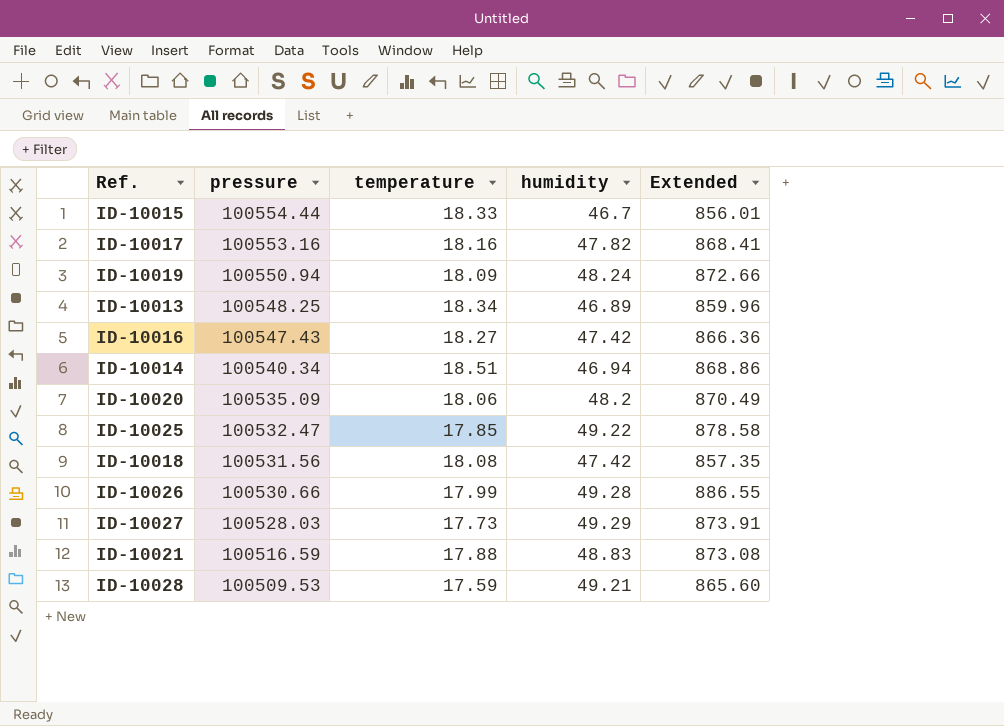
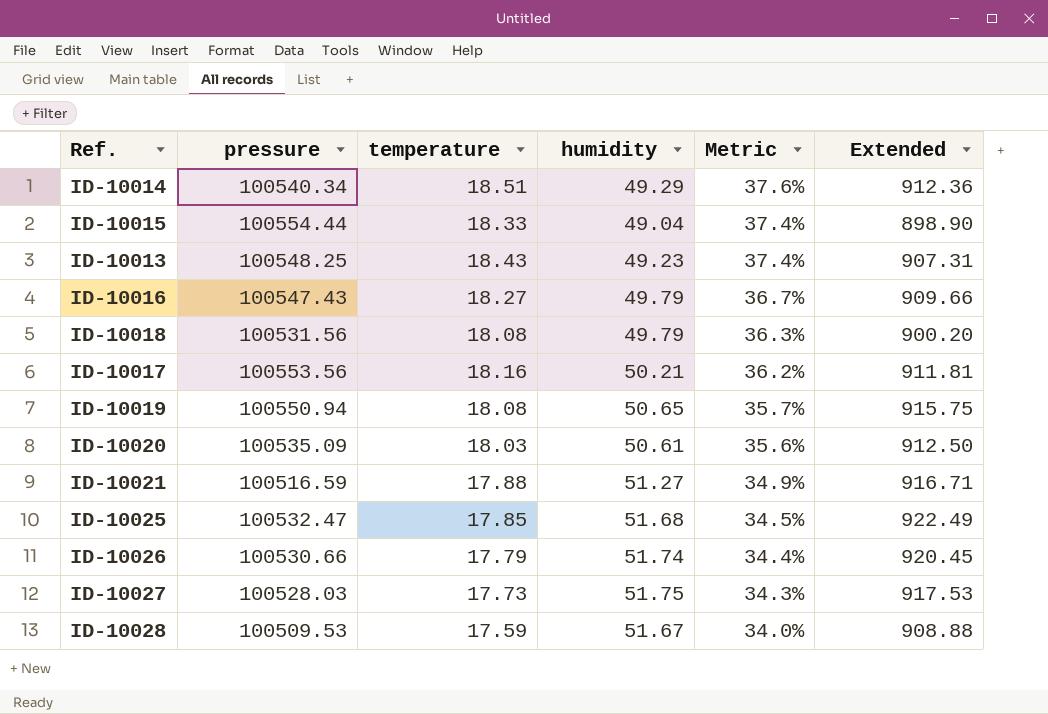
row order: pressure descending -> Metric descending
column Metric | formula: none -> [temperature] / [humidity]
ID-10014 | humidity: 46.94 -> 49.29
ID-10014 | Extended: 868.86 -> 912.36
ID-10015 | humidity: 46.7 -> 49.04
ID-10015 | Extended: 856.01 -> 898.90
ID-10013 | temperature: 18.34 -> 18.43
ID-10013 | humidity: 46.89 -> 49.23
ID-10013 | Extended: 859.96 -> 907.31
ID-10016 | humidity: 47.42 -> 49.79
ID-10016 | Extended: 866.36 -> 909.66
ID-10018 | humidity: 47.42 -> 49.79
ID-10018 | Extended: 857.35 -> 900.20
ID-10017 | pressure: 100553.16 -> 100553.56
ID-10017 | humidity: 47.82 -> 50.21
ID-10017 | Extended: 868.41 -> 911.81
ID-10019 | temperature: 18.09 -> 18.08
ID-10019 | humidity: 48.24 -> 50.65
ID-10019 | Extended: 872.66 -> 915.75
ID-10020 | temperature: 18.06 -> 18.03
ID-10020 | humidity: 48.2 -> 50.61
ID-10020 | Extended: 870.49 -> 912.50
ID-10021 | humidity: 48.83 -> 51.27
ID-10021 | Extended: 873.08 -> 916.71
ID-10025 | humidity: 49.22 -> 51.68
ID-10025 | Extended: 878.58 -> 922.49
ID-10026 | temperature: 17.99 -> 17.79
ID-10026 | humidity: 49.28 -> 51.74
ID-10026 | Extended: 886.55 -> 920.45
ID-10027 | humidity: 49.29 -> 51.75
ID-10027 | Extended: 873.91 -> 917.53
ID-10028 | humidity: 49.21 -> 51.67
ID-10028 | Extended: 865.60 -> 908.88

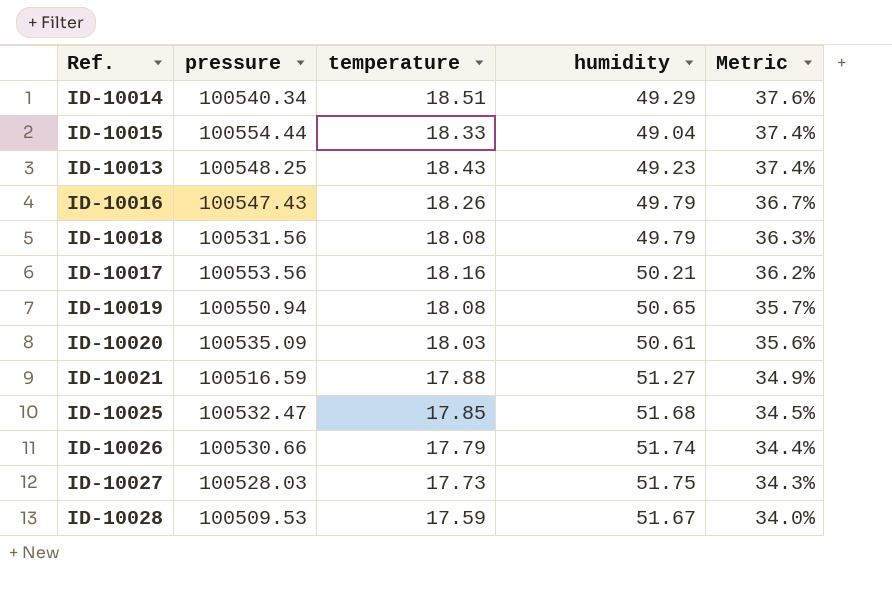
column Extended | formula: [temperature] * [humidity] -> none
ID-10016 | temperature: 18.27 -> 18.26

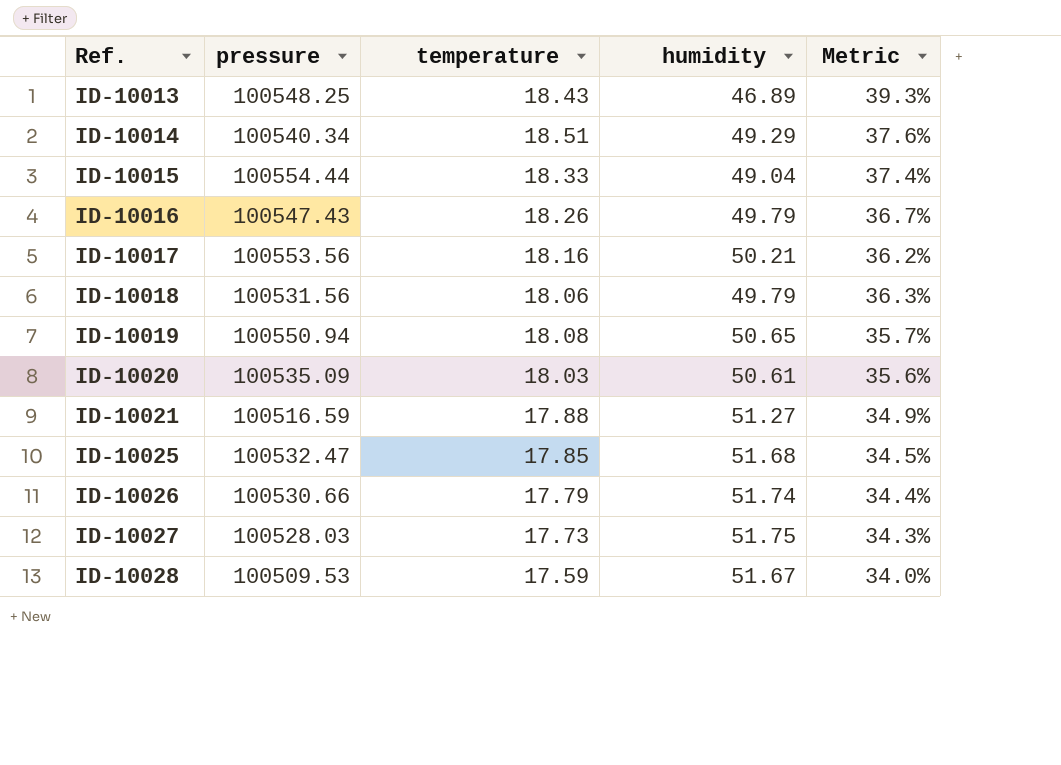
row order: Metric descending -> Ref. ascending
ID-10013 | humidity: 49.23 -> 46.89
ID-10013 | Metric: 37.4% -> 39.3%
ID-10018 | temperature: 18.08 -> 18.06

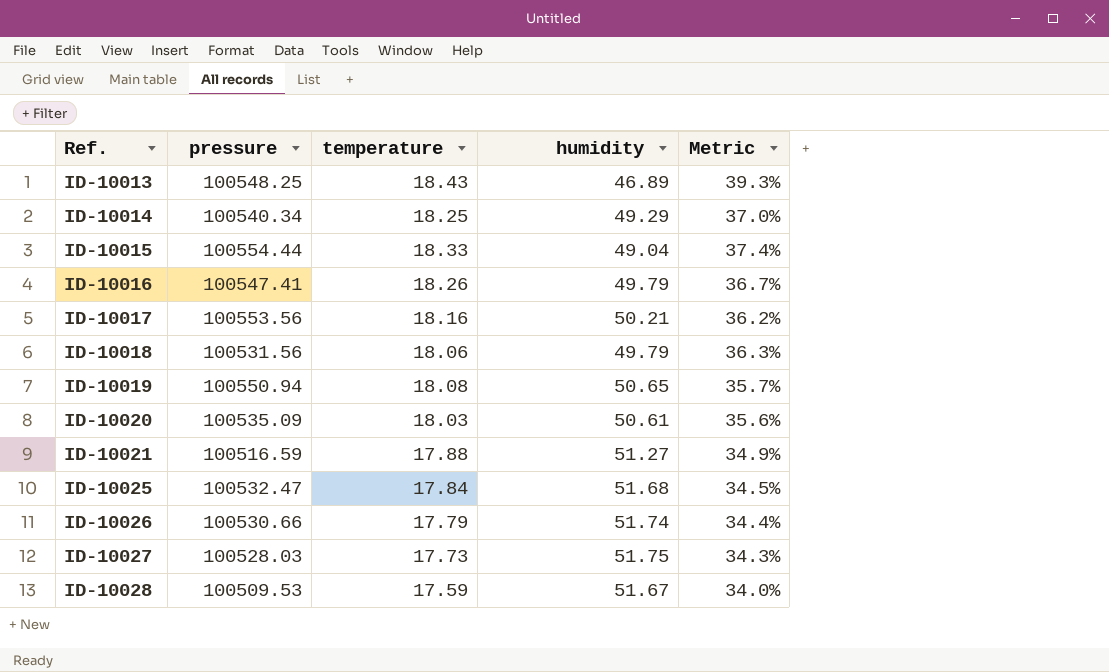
ID-10014 | temperature: 18.51 -> 18.25
ID-10014 | Metric: 37.6% -> 37.0%
ID-10016 | pressure: 100547.43 -> 100547.41
ID-10025 | temperature: 17.85 -> 17.84

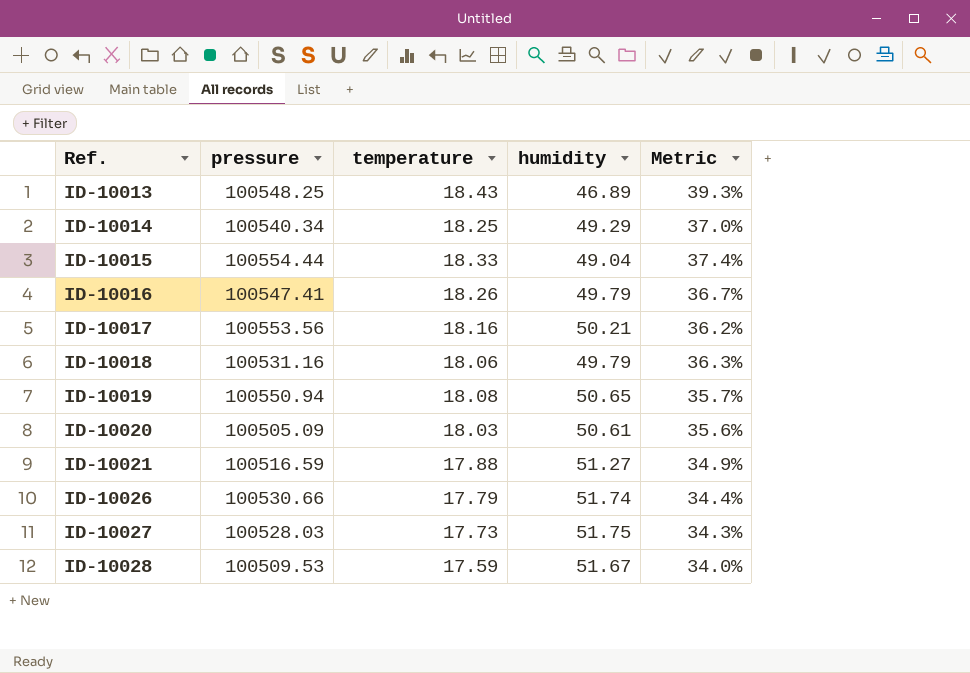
row ID-10025: 100532.47 | 17.84 | 51.68 | 34.5% -> none
ID-10018 | pressure: 100531.56 -> 100531.16
ID-10020 | pressure: 100535.09 -> 100505.09

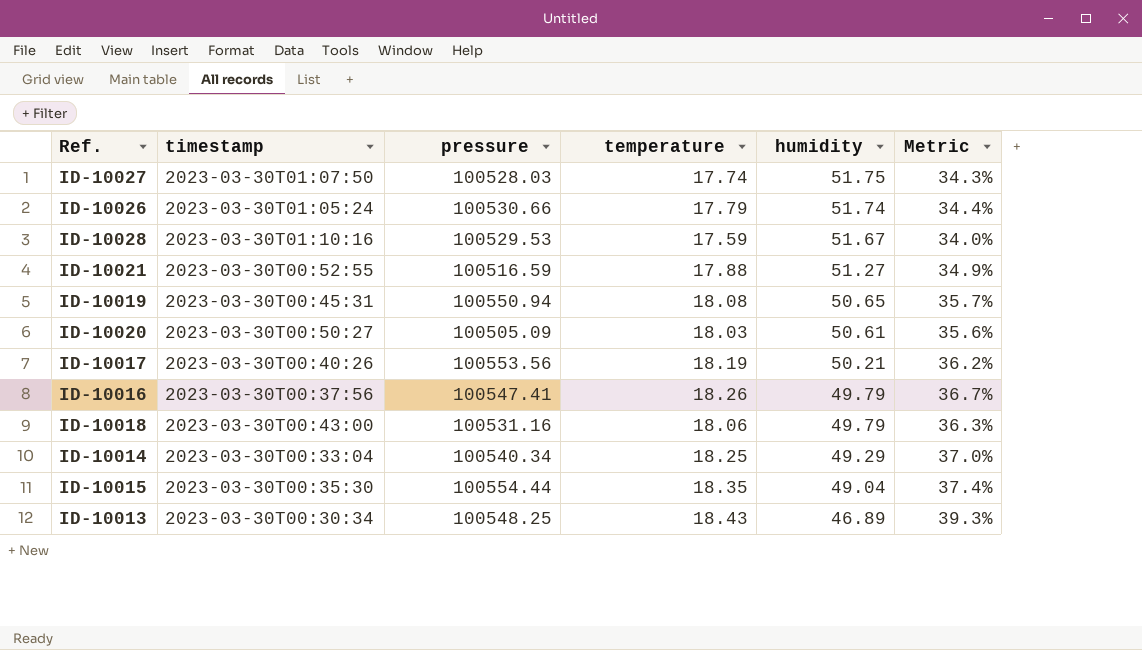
row order: Ref. ascending -> humidity descending
column timestamp | position: none -> 2
ID-10027 | temperature: 17.73 -> 17.74
ID-10028 | pressure: 100509.53 -> 100529.53
ID-10017 | temperature: 18.16 -> 18.19
ID-10015 | temperature: 18.33 -> 18.35

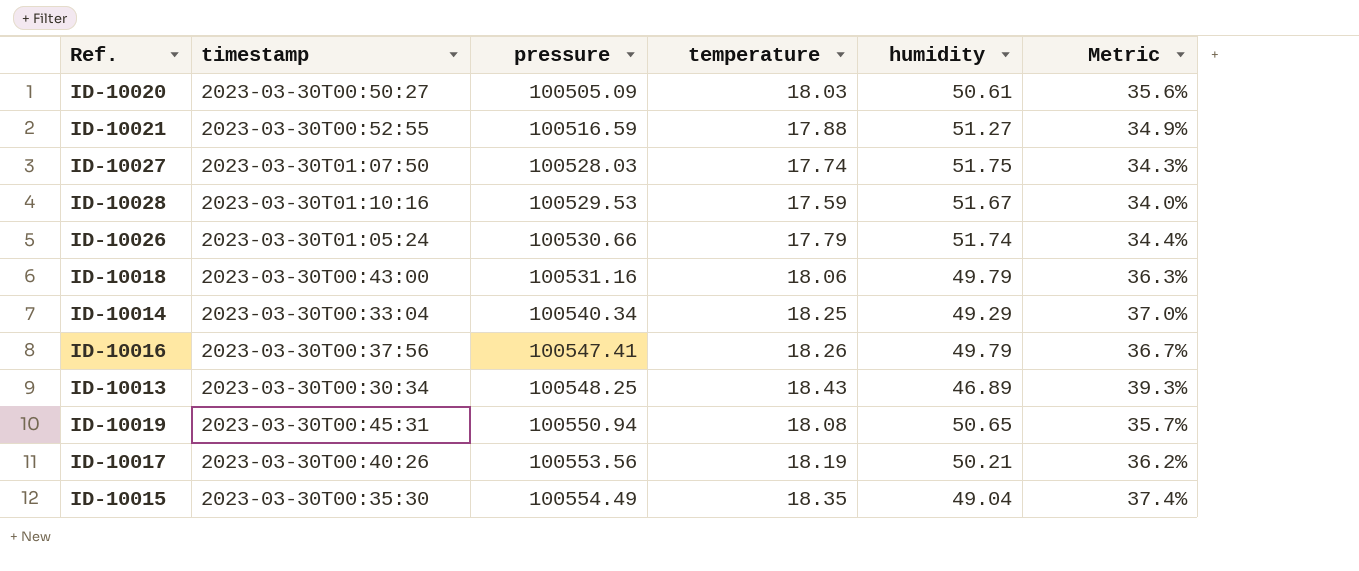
row order: humidity descending -> pressure ascending
ID-10015 | pressure: 100554.44 -> 100554.49

